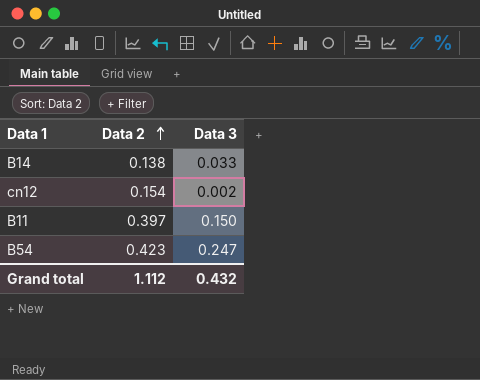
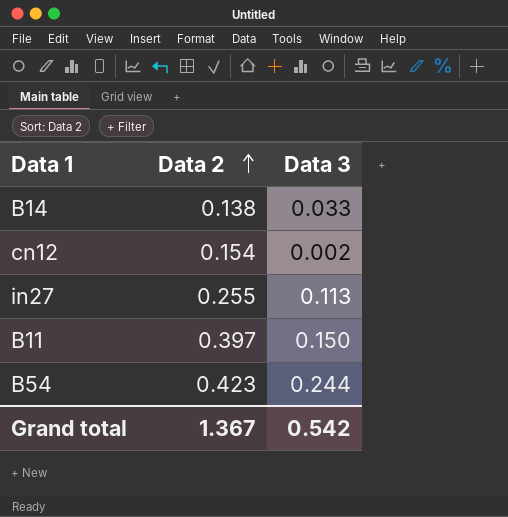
row in27: none -> 0.255 | 0.113
B54 | Data 3: 0.247 -> 0.244
Grand total | Data 2: 1.112 -> 1.367
Grand total | Data 3: 0.432 -> 0.542

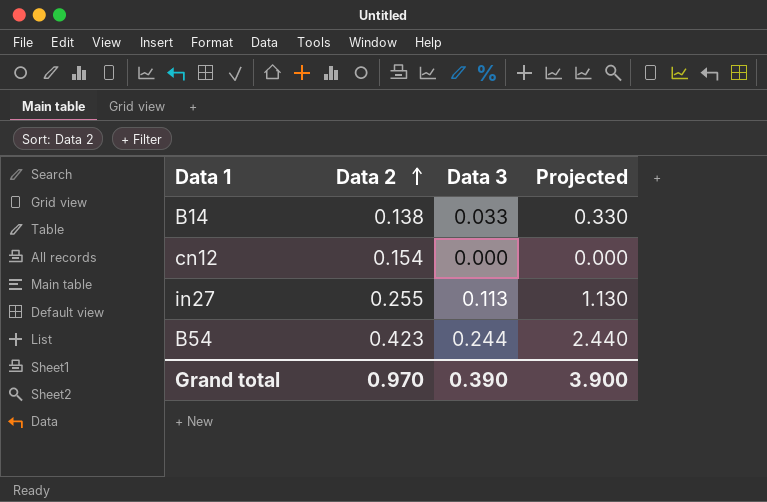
column Projected | formula: none -> [Data 3] * 10
row B11: 0.397 | 0.150 -> none
cn12 | Data 3: 0.002 -> 0.000
Grand total | Data 2: 1.367 -> 0.970
Grand total | Data 3: 0.542 -> 0.390

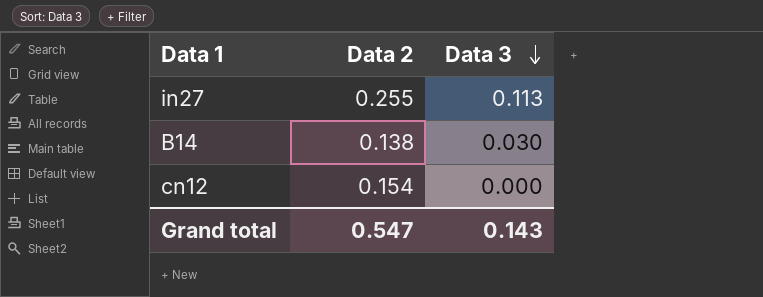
row order: Data 2 ascending -> Data 3 descending
column Projected | formula: [Data 3] * 10 -> none
row B54: 0.423 | 0.244 | 2.440 -> none
B14 | Data 3: 0.033 -> 0.030
Grand total | Data 2: 0.970 -> 0.547
Grand total | Data 3: 0.390 -> 0.143

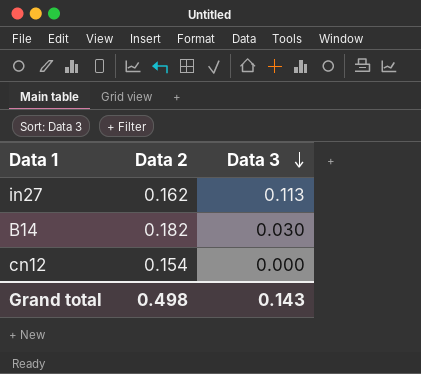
in27 | Data 2: 0.255 -> 0.162
B14 | Data 2: 0.138 -> 0.182
Grand total | Data 2: 0.547 -> 0.498

